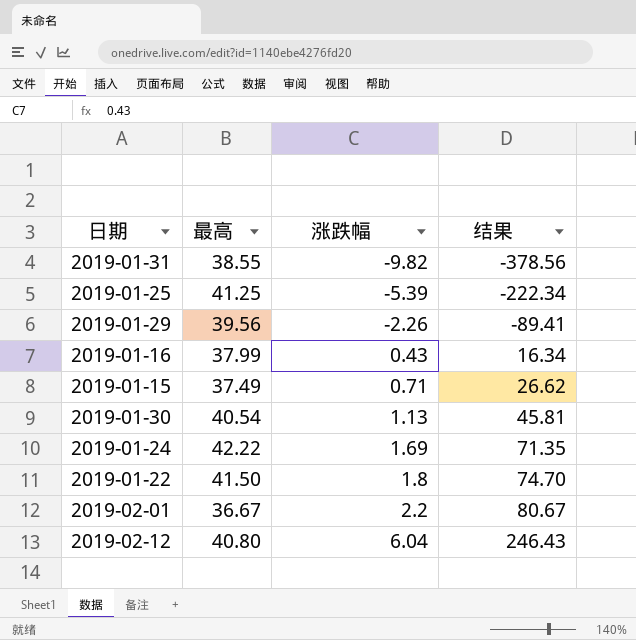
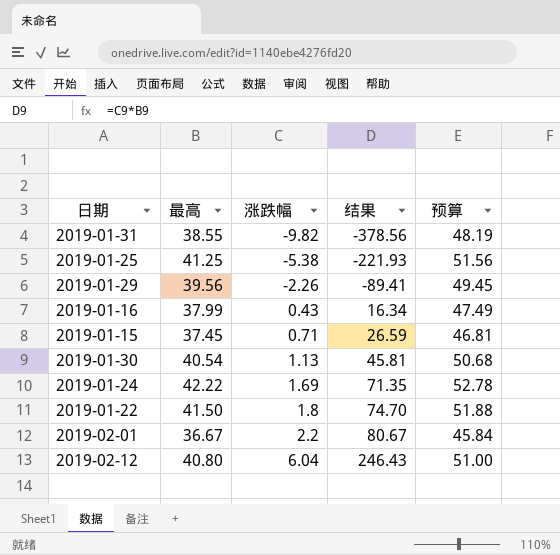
column 预算 | formula: none -> [最高] * 1.25
2019-01-25 | 涨跌幅: -5.39 -> -5.38
2019-01-25 | 结果: -222.34 -> -221.93
2019-01-15 | 最高: 37.49 -> 37.45
2019-01-15 | 结果: 26.62 -> 26.59

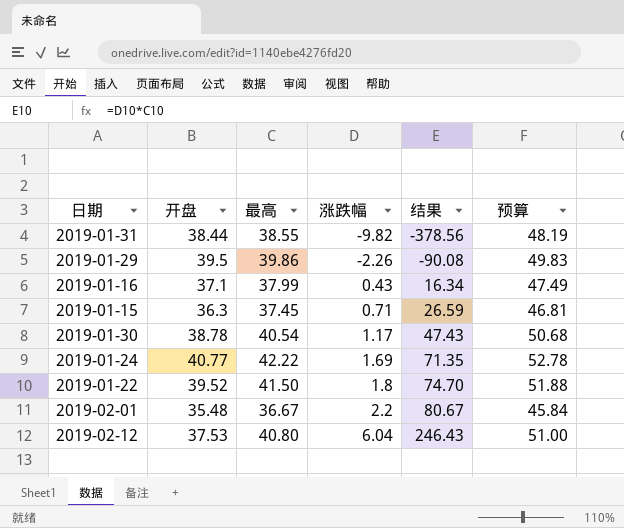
column 开盘 | position: none -> 2
row 2019-01-25: 41.25 | -5.38 | -221.93 | 51.56 -> none
2019-01-29 | 最高: 39.56 -> 39.86
2019-01-29 | 结果: -89.41 -> -90.08
2019-01-29 | 预算: 49.45 -> 49.83
2019-01-30 | 涨跌幅: 1.13 -> 1.17
2019-01-30 | 结果: 45.81 -> 47.43

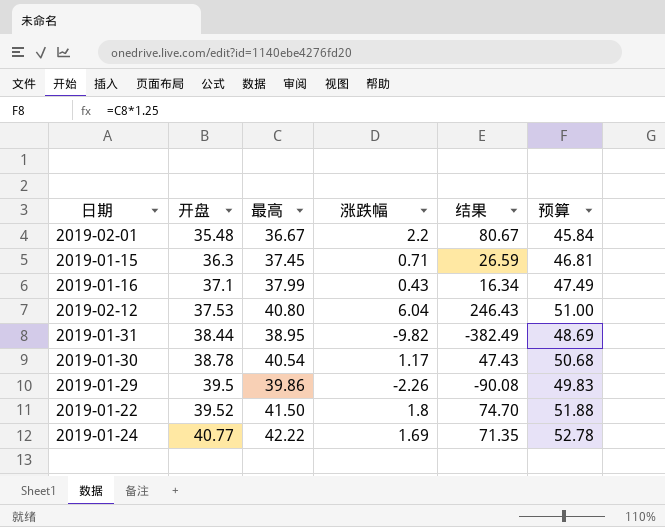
row order: 涨跌幅 ascending -> 开盘 ascending
2019-01-31 | 最高: 38.55 -> 38.95
2019-01-31 | 结果: -378.56 -> -382.49
2019-01-31 | 预算: 48.19 -> 48.69

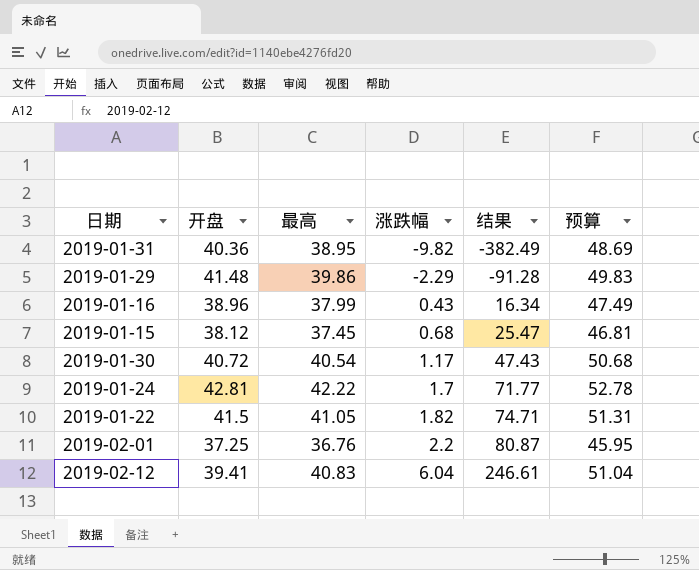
row order: 开盘 ascending -> 涨跌幅 ascending
2019-01-31 | 开盘: 38.44 -> 40.36
2019-01-29 | 开盘: 39.5 -> 41.48
2019-01-29 | 涨跌幅: -2.26 -> -2.29
2019-01-29 | 结果: -90.08 -> -91.28
2019-01-16 | 开盘: 37.1 -> 38.96
2019-01-15 | 开盘: 36.3 -> 38.12
2019-01-15 | 涨跌幅: 0.71 -> 0.68
2019-01-15 | 结果: 26.59 -> 25.47
2019-01-30 | 开盘: 38.78 -> 40.72
2019-01-24 | 开盘: 40.77 -> 42.81
2019-01-24 | 涨跌幅: 1.69 -> 1.7
2019-01-24 | 结果: 71.35 -> 71.77
2019-01-22 | 开盘: 39.52 -> 41.5
2019-01-22 | 最高: 41.50 -> 41.05
2019-01-22 | 涨跌幅: 1.8 -> 1.82
2019-01-22 | 结果: 74.70 -> 74.71
2019-01-22 | 预算: 51.88 -> 51.31
2019-02-01 | 开盘: 35.48 -> 37.25
2019-02-01 | 最高: 36.67 -> 36.76
2019-02-01 | 结果: 80.67 -> 80.87
2019-02-01 | 预算: 45.84 -> 45.95
2019-02-12 | 开盘: 37.53 -> 39.41
2019-02-12 | 最高: 40.80 -> 40.83
2019-02-12 | 结果: 246.43 -> 246.61
2019-02-12 | 预算: 51.00 -> 51.04

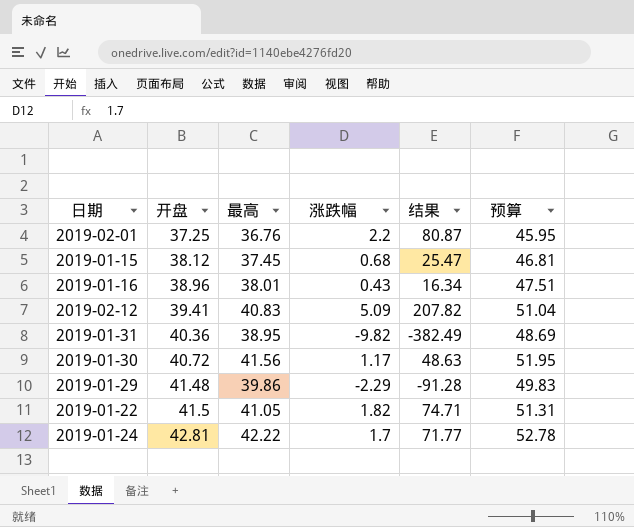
row order: 涨跌幅 ascending -> 开盘 ascending
2019-01-16 | 最高: 37.99 -> 38.01
2019-01-16 | 预算: 47.49 -> 47.51
2019-02-12 | 涨跌幅: 6.04 -> 5.09
2019-02-12 | 结果: 246.61 -> 207.82
2019-01-30 | 最高: 40.54 -> 41.56
2019-01-30 | 结果: 47.43 -> 48.63
2019-01-30 | 预算: 50.68 -> 51.95

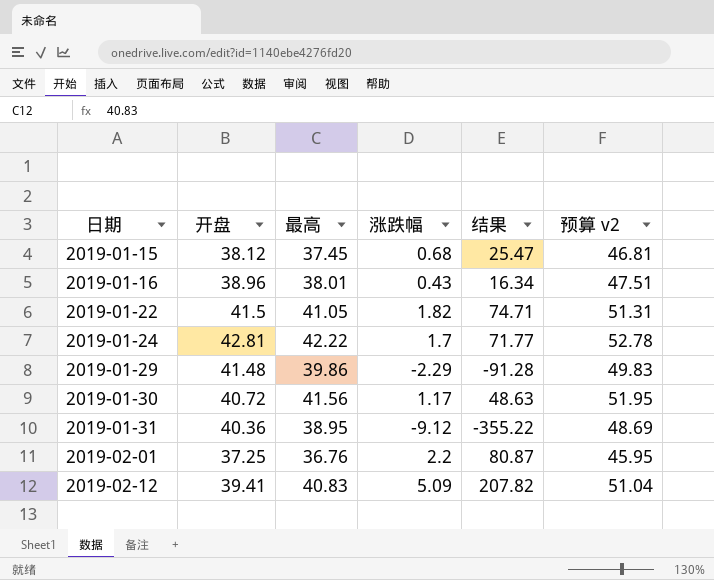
row order: 开盘 ascending -> 日期 ascending
column name: 预算 -> 预算 v2
2019-01-31 | 涨跌幅: -9.82 -> -9.12
2019-01-31 | 结果: -382.49 -> -355.22

